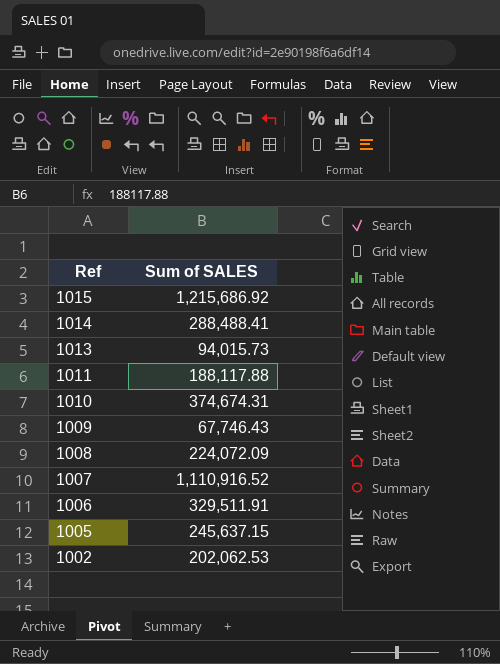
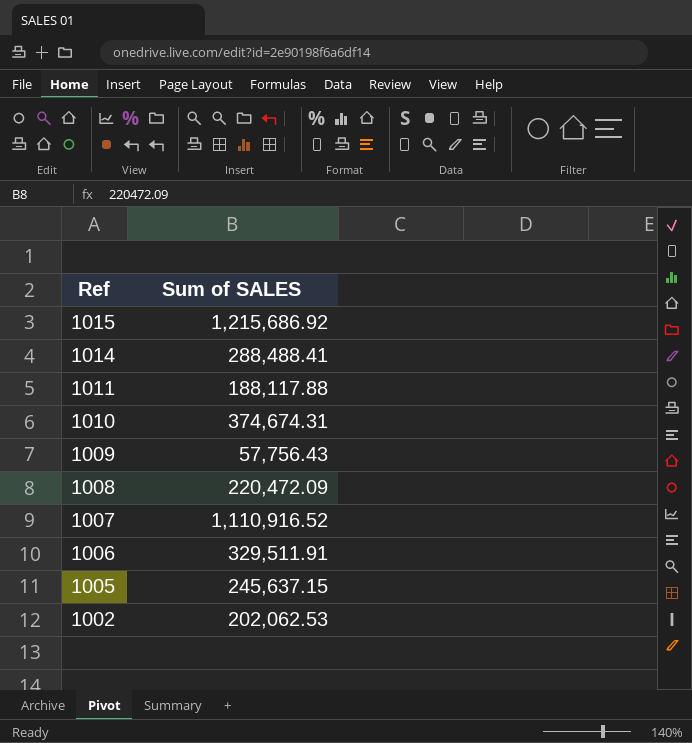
row 1013: 94,015.73 -> none
1009 | Sum of SALES: 67,746.43 -> 57,756.43
1008 | Sum of SALES: 224,072.09 -> 220,472.09

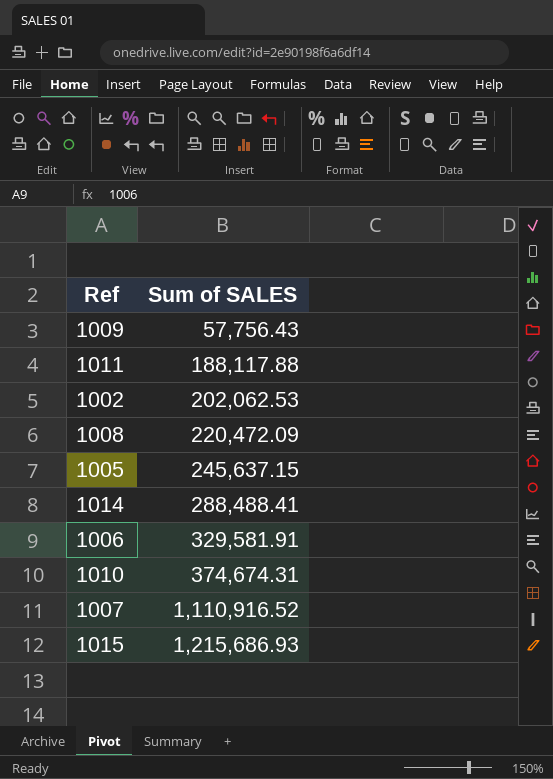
row order: Ref descending -> Sum of SALES ascending
1006 | Sum of SALES: 329,511.91 -> 329,581.91
1015 | Sum of SALES: 1,215,686.92 -> 1,215,686.93

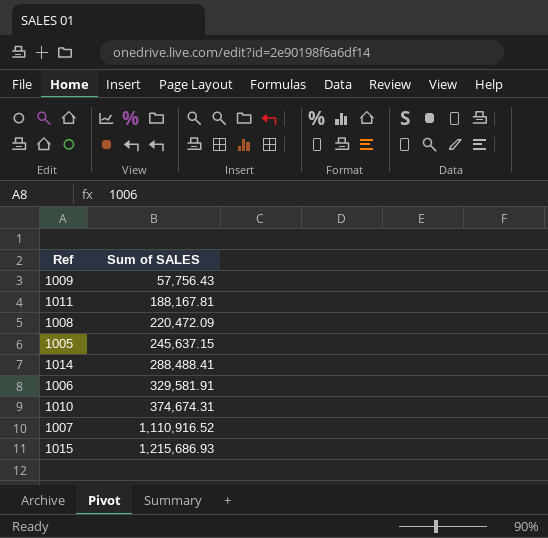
row 1002: 202,062.53 -> none
1011 | Sum of SALES: 188,117.88 -> 188,167.81

